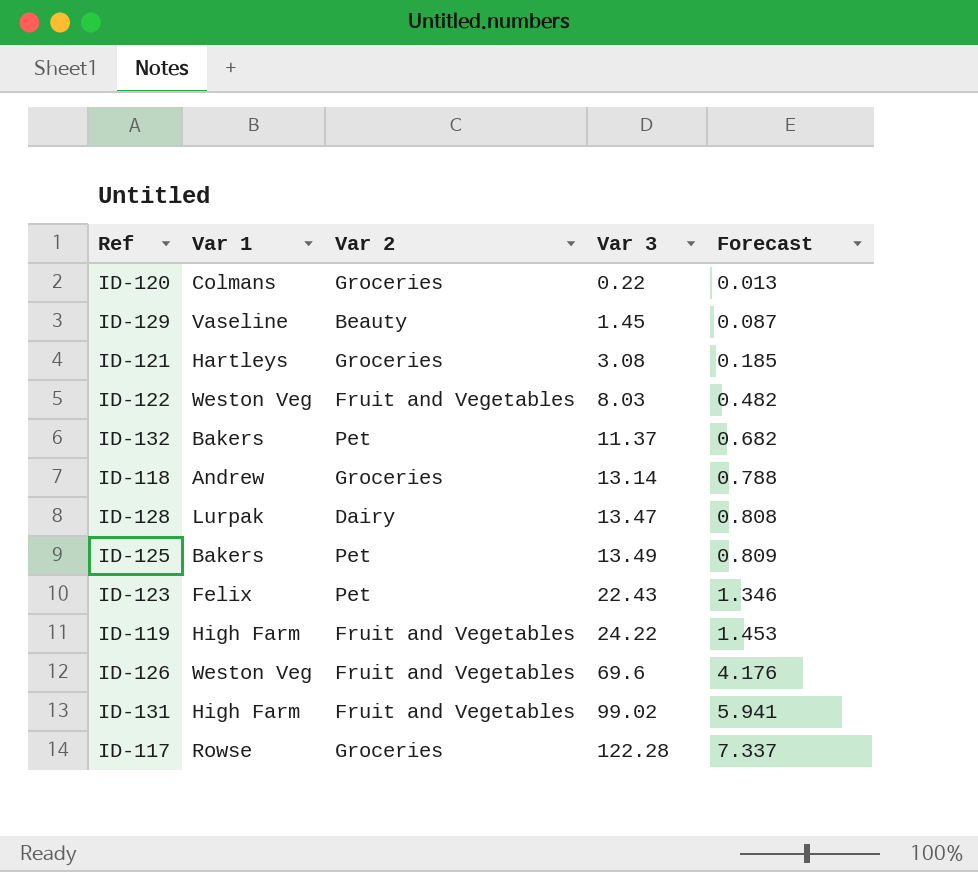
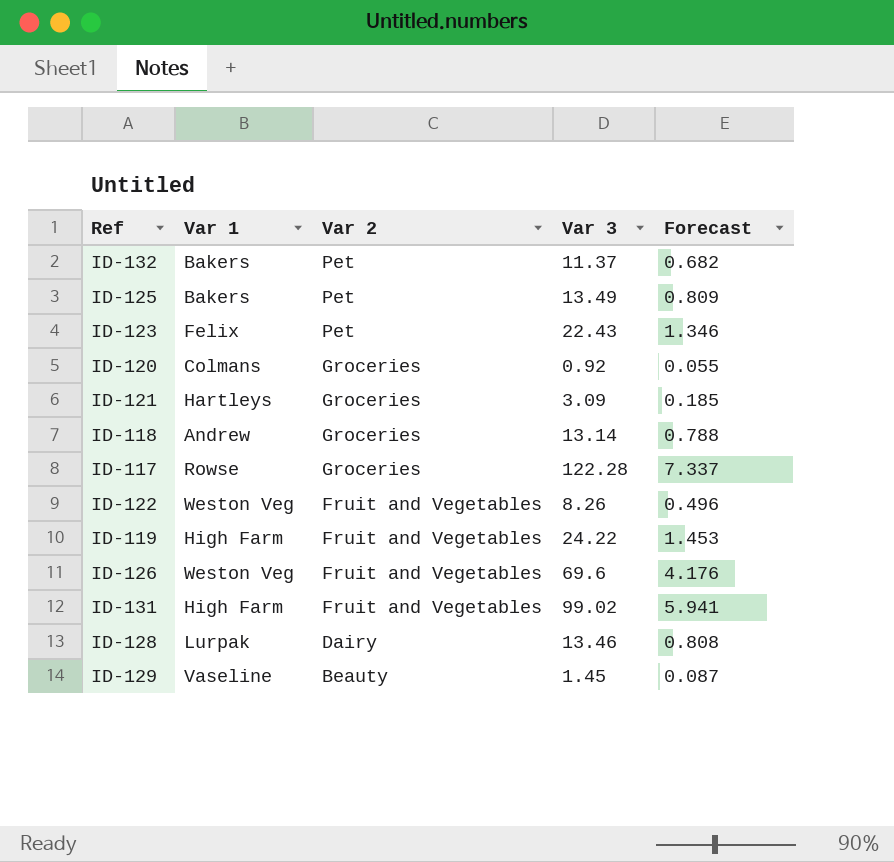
row order: Var 3 ascending -> Var 2 descending
ID-120 | Var 3: 0.22 -> 0.92
ID-120 | Forecast: 0.013 -> 0.055
ID-121 | Var 3: 3.08 -> 3.09
ID-122 | Var 3: 8.03 -> 8.26
ID-122 | Forecast: 0.482 -> 0.496
ID-128 | Var 3: 13.47 -> 13.46

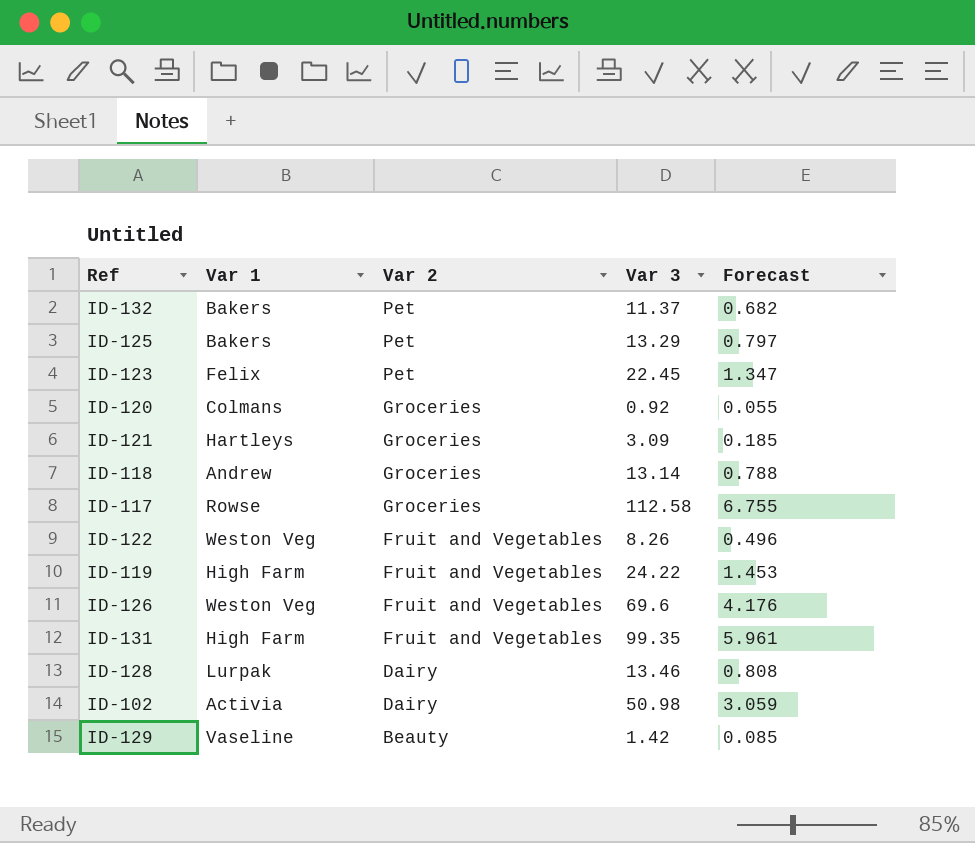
ID-125 | Var 3: 13.49 -> 13.29
ID-125 | Forecast: 0.809 -> 0.797
ID-123 | Var 3: 22.43 -> 22.45
ID-123 | Forecast: 1.346 -> 1.347
ID-117 | Var 3: 122.28 -> 112.58
ID-117 | Forecast: 7.337 -> 6.755
ID-131 | Var 3: 99.02 -> 99.35
ID-131 | Forecast: 5.941 -> 5.961
row ID-102: none -> Activia | Dairy | 50.98 | 3.059
ID-129 | Var 3: 1.45 -> 1.42
ID-129 | Forecast: 0.087 -> 0.085

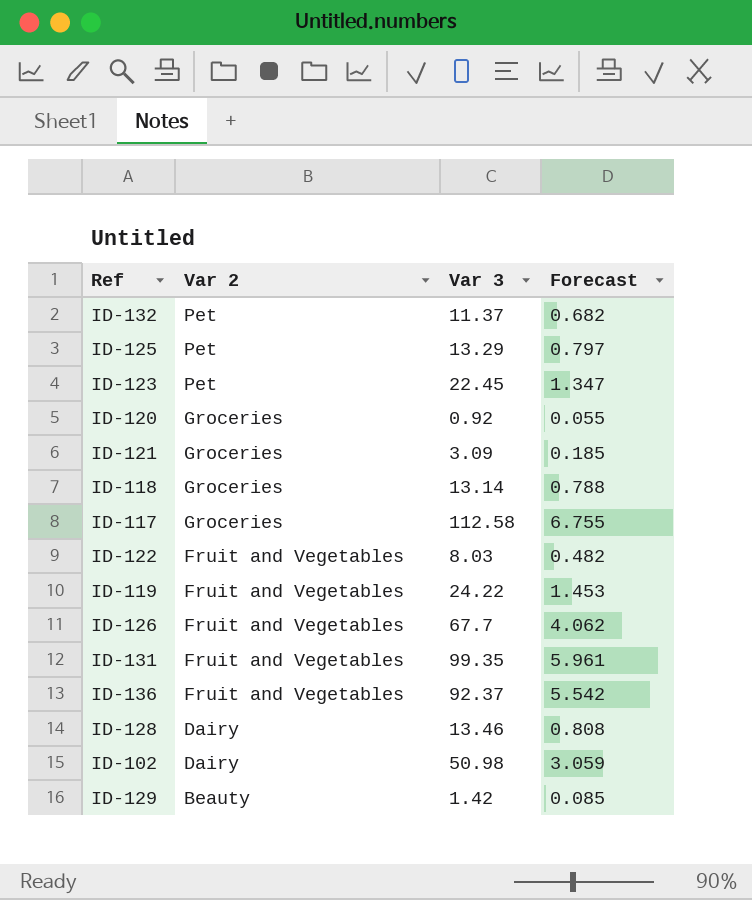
column Var 1 | position: 2 -> none
ID-122 | Var 3: 8.26 -> 8.03
ID-122 | Forecast: 0.496 -> 0.482
ID-126 | Var 3: 69.6 -> 67.7
ID-126 | Forecast: 4.176 -> 4.062
row ID-136: none -> Fruit and Vegetables | 92.37 | 5.542

